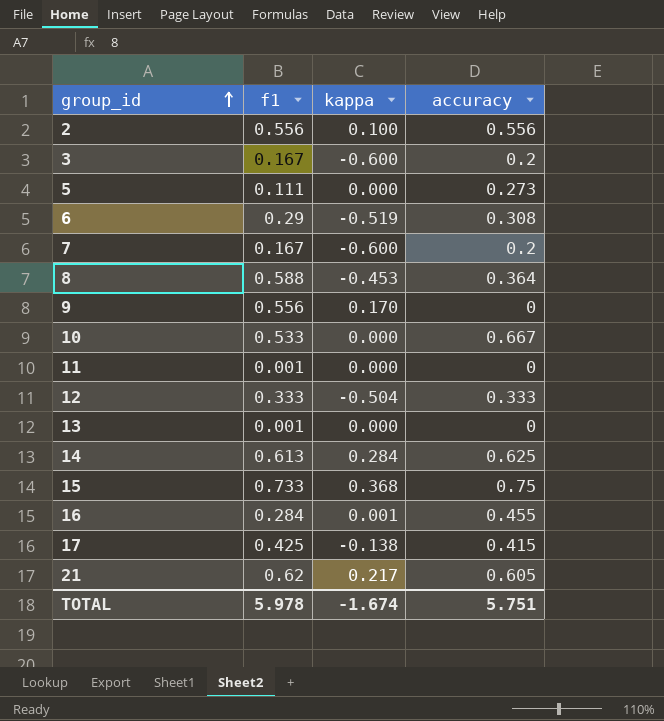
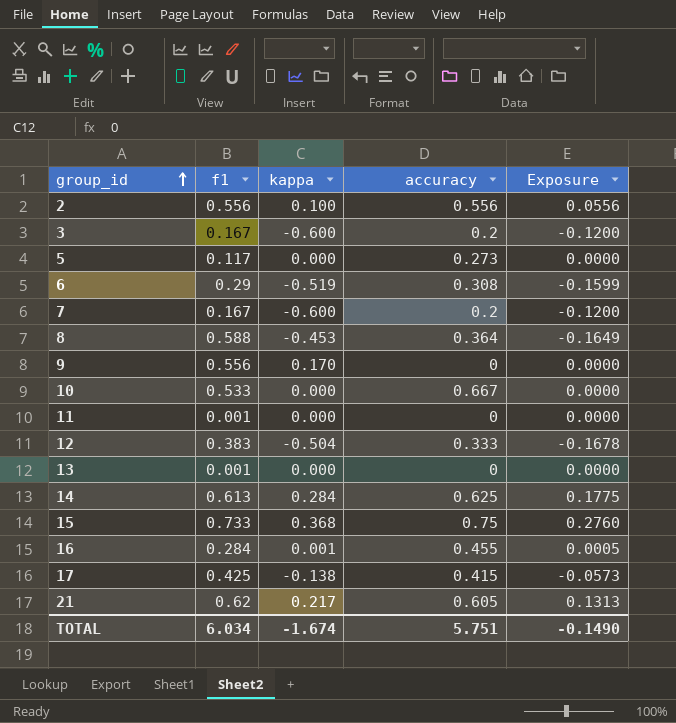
column Exposure | formula: none -> [kappa] * [accuracy]
5 | f1: 0.111 -> 0.117
12 | f1: 0.333 -> 0.383
TOTAL | f1: 5.978 -> 6.034

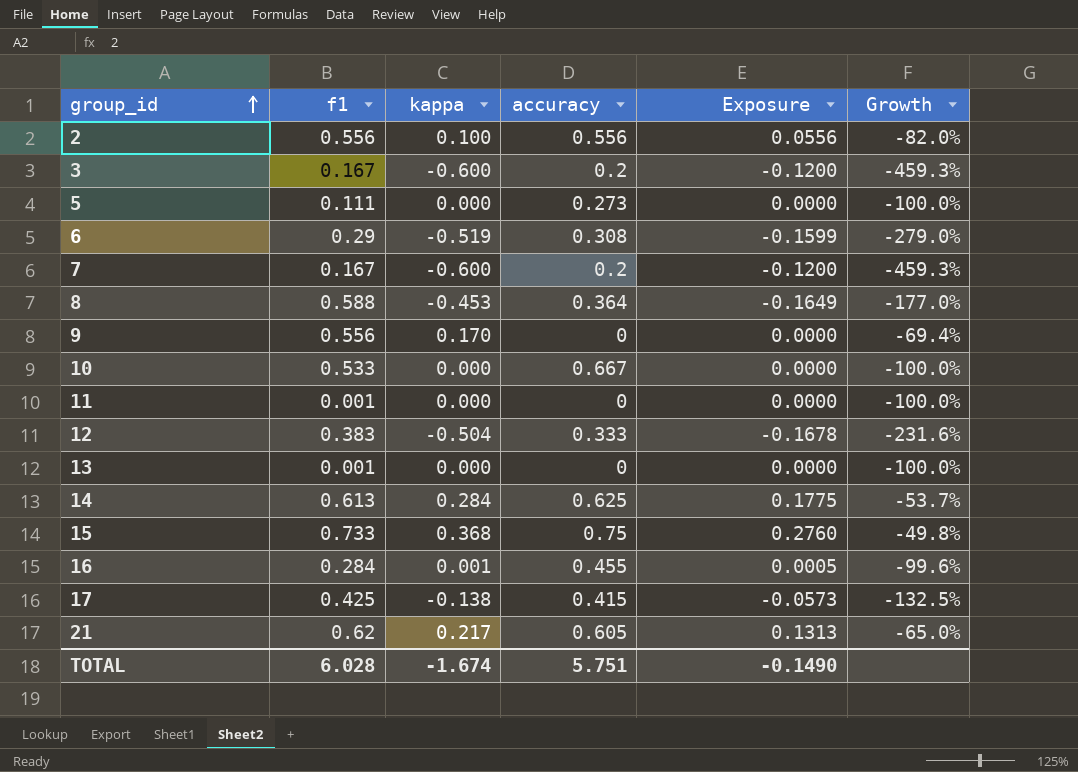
column Growth | formula: none -> ([kappa] - [f1]) / [f1]
5 | f1: 0.117 -> 0.111
TOTAL | f1: 6.034 -> 6.028

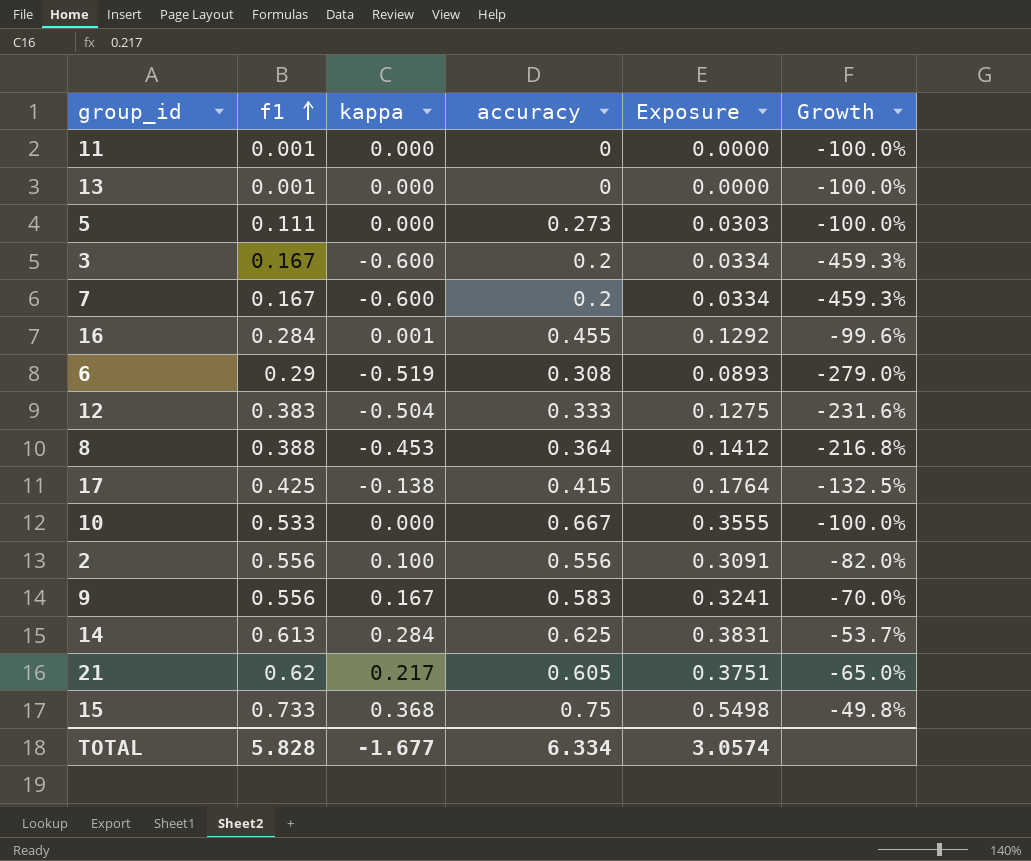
row order: group_id ascending -> f1 ascending
column Exposure | formula: [kappa] * [accuracy] -> [f1] * [accuracy]
8 | f1: 0.588 -> 0.388
8 | Growth: -177.0% -> -216.8%
9 | kappa: 0.170 -> 0.167
9 | accuracy: 0 -> 0.583
9 | Growth: -69.4% -> -70.0%
TOTAL | f1: 6.028 -> 5.828
TOTAL | kappa: -1.674 -> -1.677
TOTAL | accuracy: 5.751 -> 6.334
TOTAL | Exposure: -0.1490 -> 3.0574

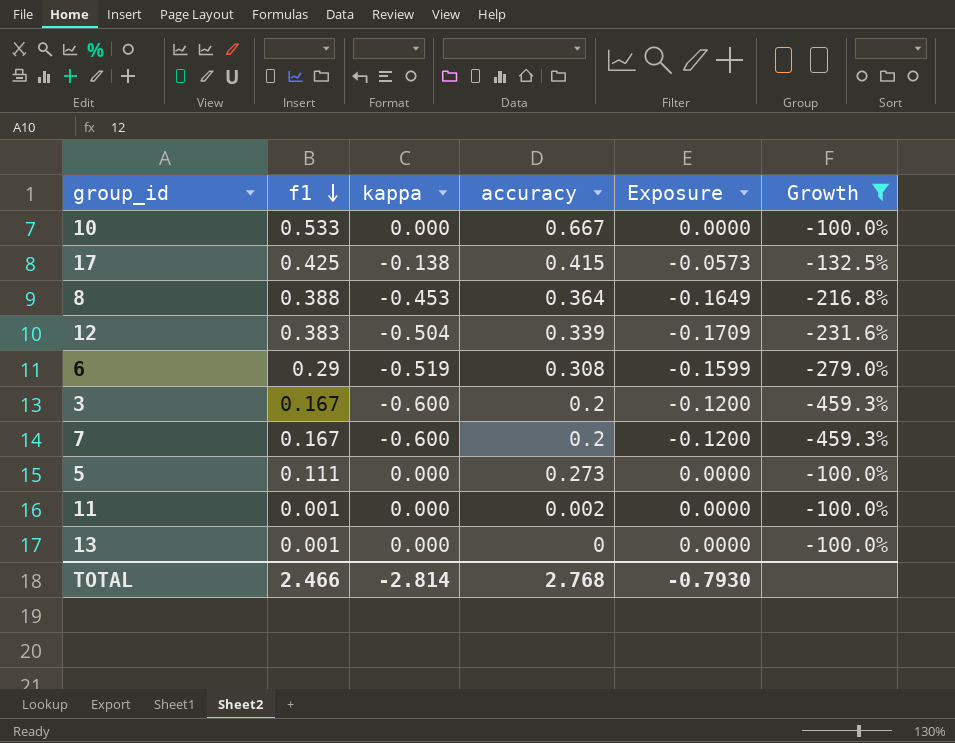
filter: none -> Growth <= -100.0%
row order: f1 ascending -> f1 descending
column Exposure | formula: [f1] * [accuracy] -> [kappa] * [accuracy]
12 | accuracy: 0.333 -> 0.339
11 | accuracy: 0 -> 0.002
TOTAL | f1: 5.828 -> 2.466
TOTAL | kappa: -1.677 -> -2.814
TOTAL | accuracy: 6.334 -> 2.768
TOTAL | Exposure: 3.0574 -> -0.7930

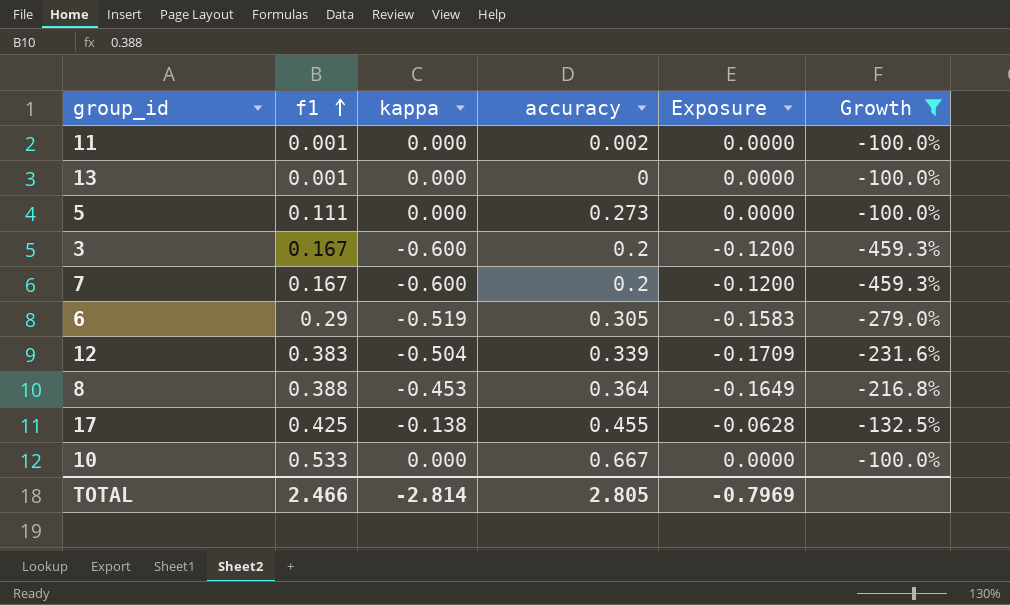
row order: f1 descending -> f1 ascending
6 | accuracy: 0.308 -> 0.305
6 | Exposure: -0.1599 -> -0.1583
17 | accuracy: 0.415 -> 0.455
17 | Exposure: -0.0573 -> -0.0628
TOTAL | accuracy: 2.768 -> 2.805
TOTAL | Exposure: -0.7930 -> -0.7969

